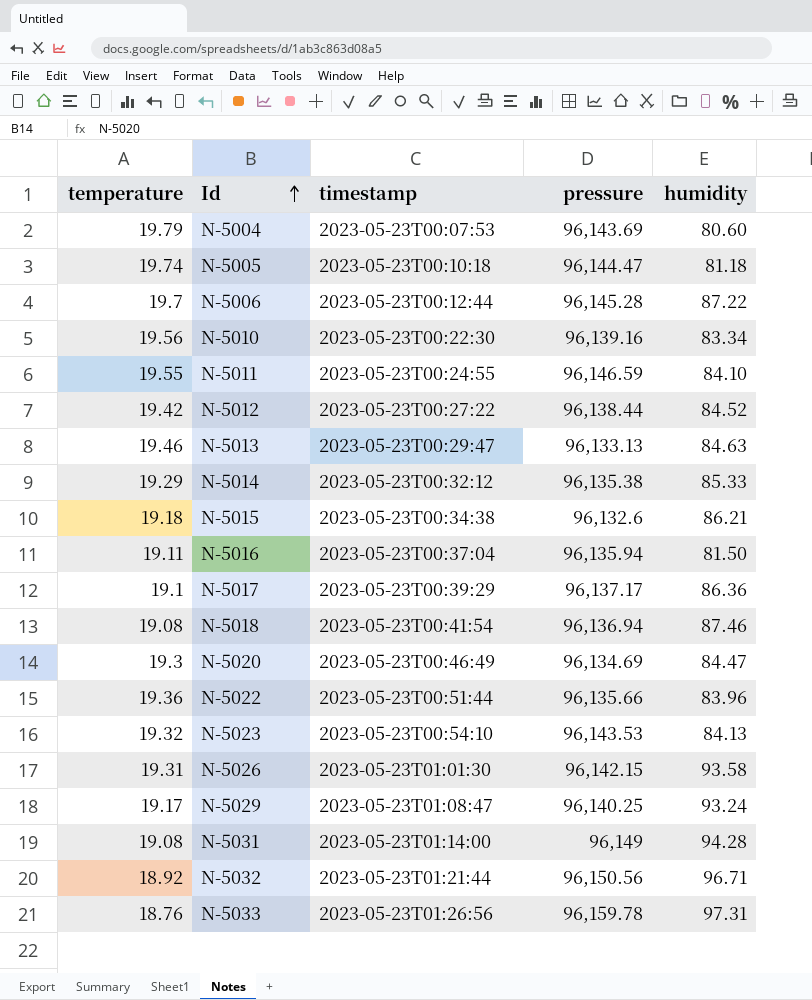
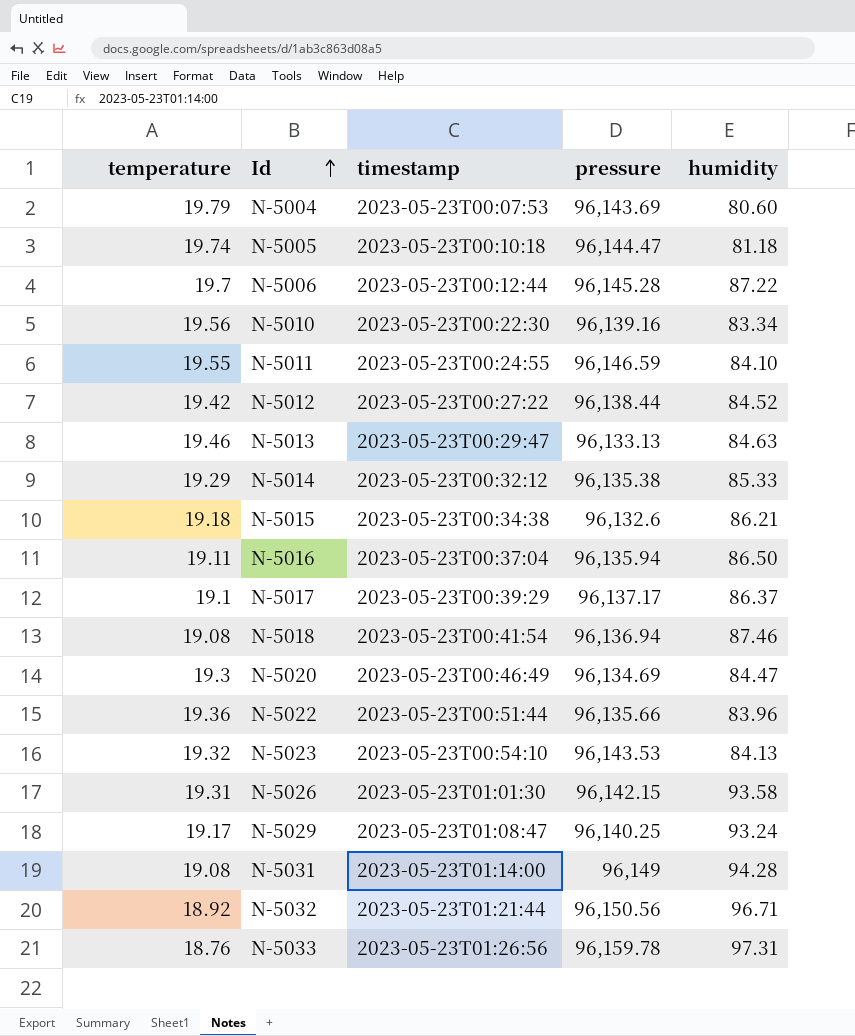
N-5016 | humidity: 81.50 -> 86.50
N-5017 | humidity: 86.36 -> 86.37

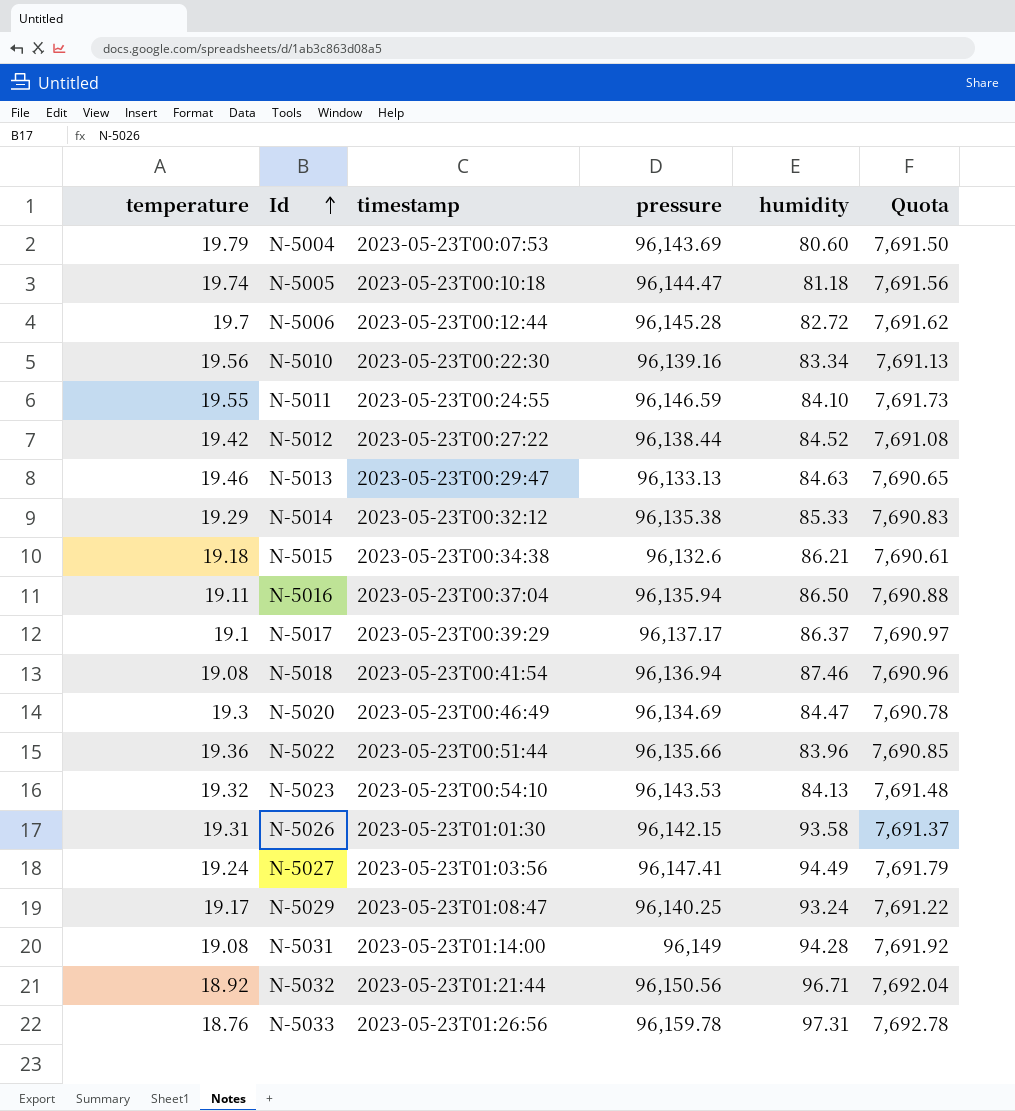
column Quota | formula: none -> [pressure] * 0.08
N-5006 | humidity: 87.22 -> 82.72
row N-5027: none -> 19.24 | 2023-05-23T01:03:56 | 96,147.41 | 94.49 | 7,691.79

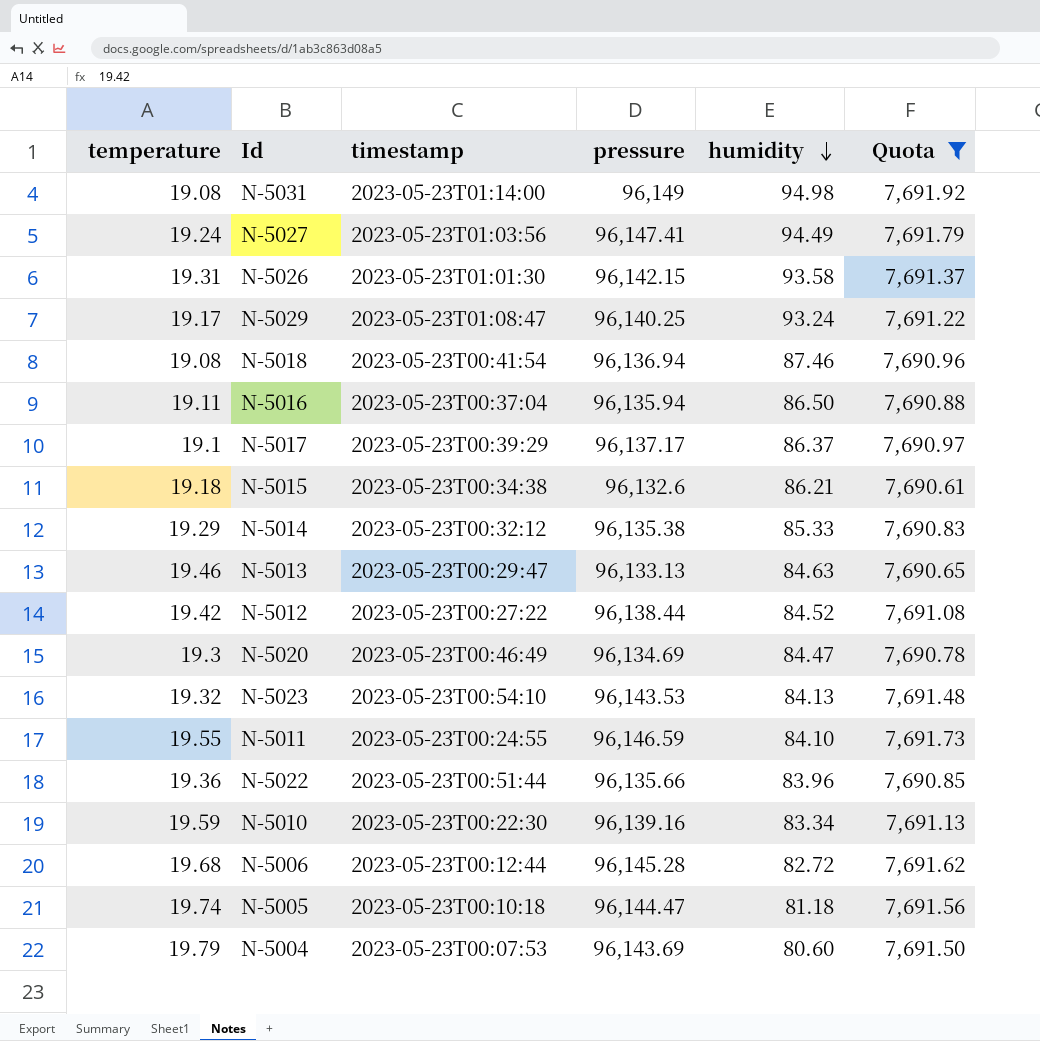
filter: none -> Quota <= 7,691.92
row order: Id ascending -> humidity descending
N-5031 | humidity: 94.28 -> 94.98
N-5010 | temperature: 19.56 -> 19.59
N-5006 | temperature: 19.7 -> 19.68

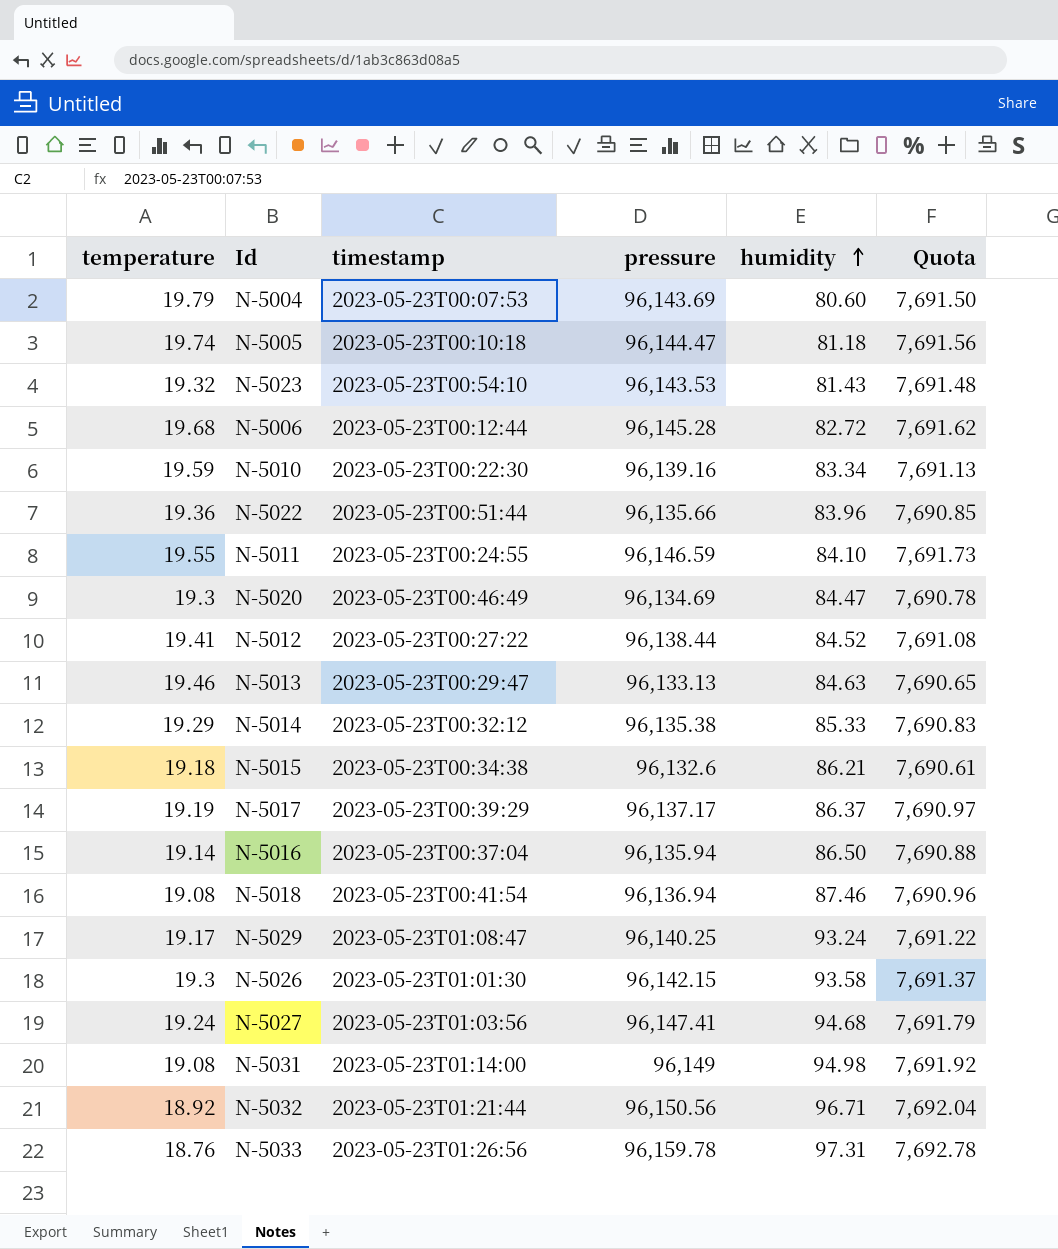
filter: Quota <= 7,691.92 -> none
row order: humidity descending -> humidity ascending
N-5023 | humidity: 84.13 -> 81.43
N-5012 | temperature: 19.42 -> 19.41
N-5017 | temperature: 19.1 -> 19.19
N-5016 | temperature: 19.11 -> 19.14
N-5026 | temperature: 19.31 -> 19.3
N-5027 | humidity: 94.49 -> 94.68

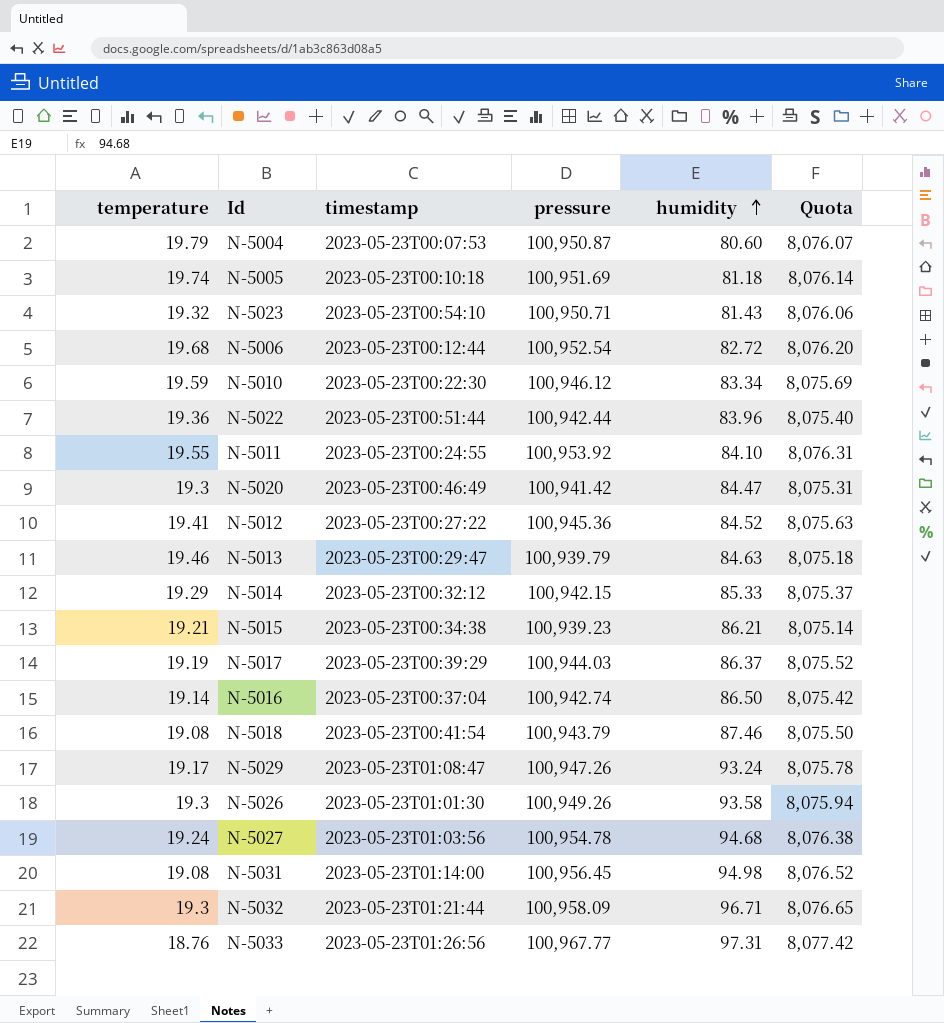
N-5004 | pressure: 96,143.69 -> 100,950.87
N-5004 | Quota: 7,691.50 -> 8,076.07
N-5005 | pressure: 96,144.47 -> 100,951.69
N-5005 | Quota: 7,691.56 -> 8,076.14
N-5023 | pressure: 96,143.53 -> 100,950.71
N-5023 | Quota: 7,691.48 -> 8,076.06
N-5006 | pressure: 96,145.28 -> 100,952.54
N-5006 | Quota: 7,691.62 -> 8,076.20
N-5010 | pressure: 96,139.16 -> 100,946.12
N-5010 | Quota: 7,691.13 -> 8,075.69
N-5022 | pressure: 96,135.66 -> 100,942.44
N-5022 | Quota: 7,690.85 -> 8,075.40
N-5011 | pressure: 96,146.59 -> 100,953.92
N-5011 | Quota: 7,691.73 -> 8,076.31
N-5020 | pressure: 96,134.69 -> 100,941.42
N-5020 | Quota: 7,690.78 -> 8,075.31
N-5012 | pressure: 96,138.44 -> 100,945.36
N-5012 | Quota: 7,691.08 -> 8,075.63
N-5013 | pressure: 96,133.13 -> 100,939.79
N-5013 | Quota: 7,690.65 -> 8,075.18
N-5014 | pressure: 96,135.38 -> 100,942.15
N-5014 | Quota: 7,690.83 -> 8,075.37
N-5015 | temperature: 19.18 -> 19.21
N-5015 | pressure: 96,132.6 -> 100,939.23
N-5015 | Quota: 7,690.61 -> 8,075.14
N-5017 | pressure: 96,137.17 -> 100,944.03
N-5017 | Quota: 7,690.97 -> 8,075.52
N-5016 | pressure: 96,135.94 -> 100,942.74
N-5016 | Quota: 7,690.88 -> 8,075.42
N-5018 | pressure: 96,136.94 -> 100,943.79
N-5018 | Quota: 7,690.96 -> 8,075.50
N-5029 | pressure: 96,140.25 -> 100,947.26
N-5029 | Quota: 7,691.22 -> 8,075.78
N-5026 | pressure: 96,142.15 -> 100,949.26
N-5026 | Quota: 7,691.37 -> 8,075.94
N-5027 | pressure: 96,147.41 -> 100,954.78
N-5027 | Quota: 7,691.79 -> 8,076.38
N-5031 | pressure: 96,149 -> 100,956.45
N-5031 | Quota: 7,691.92 -> 8,076.52
N-5032 | temperature: 18.92 -> 19.3
N-5032 | pressure: 96,150.56 -> 100,958.09
N-5032 | Quota: 7,692.04 -> 8,076.65
N-5033 | pressure: 96,159.78 -> 100,967.77
N-5033 | Quota: 7,692.78 -> 8,077.42

